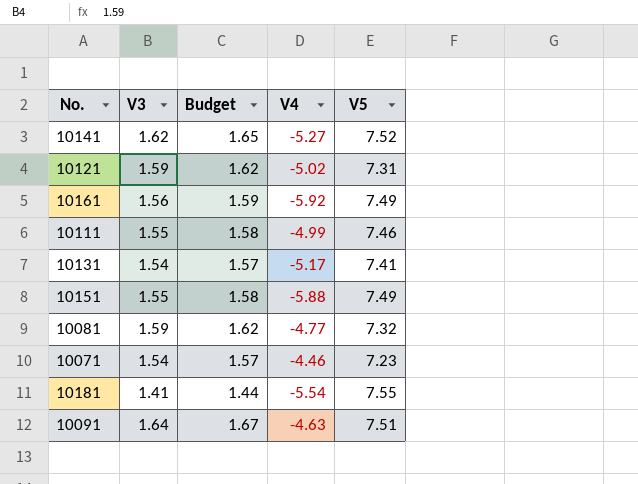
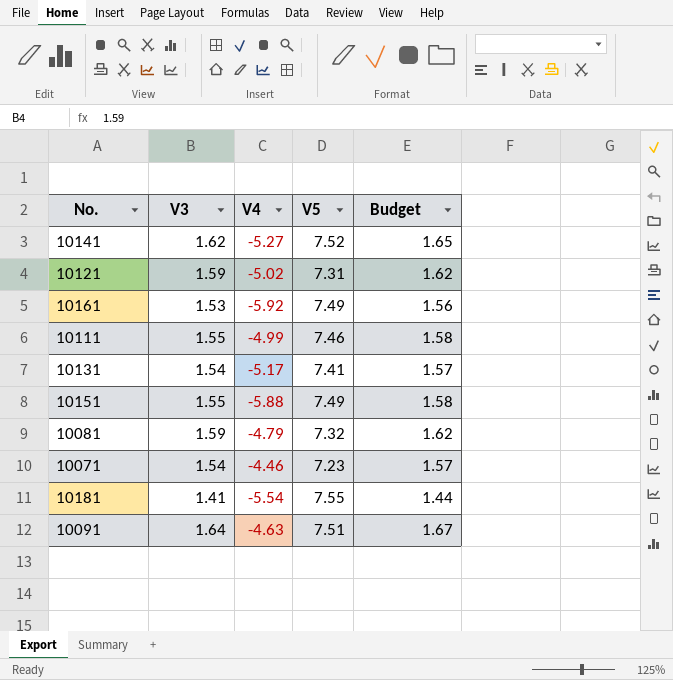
column Budget | position: 3 -> 5
10161 | V3: 1.56 -> 1.53
10161 | Budget: 1.59 -> 1.56
10081 | V4: -4.77 -> -4.79

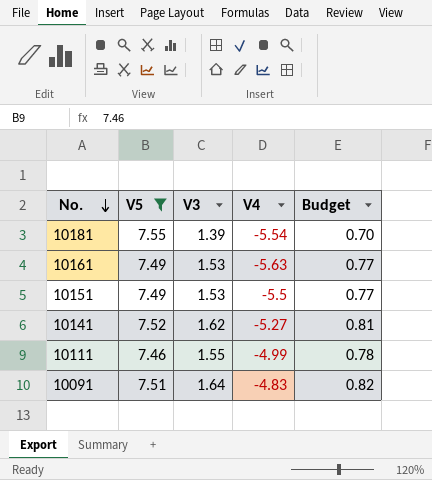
filter: none -> V5 >= 7.46
row order: none -> No. descending
column V5 | position: 4 -> 2
column Budget | formula: [V3] * 1.02 -> [V3] * 0.5
10181 | V3: 1.41 -> 1.39
10161 | V4: -5.92 -> -5.63
10151 | V3: 1.55 -> 1.53
10151 | V4: -5.88 -> -5.5
10091 | V4: -4.63 -> -4.83

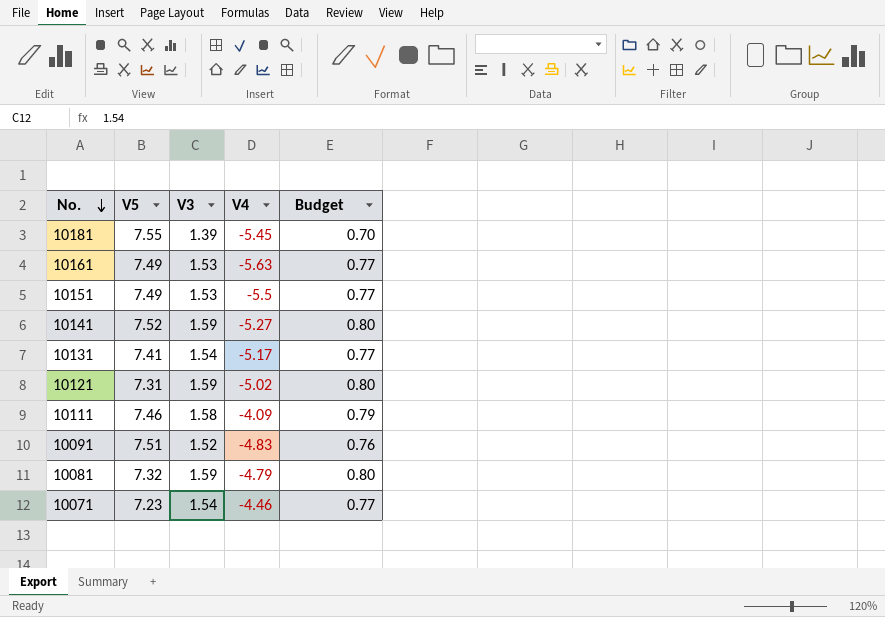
filter: V5 >= 7.46 -> none
10181 | V4: -5.54 -> -5.45
10141 | V3: 1.62 -> 1.59
10141 | Budget: 0.81 -> 0.80
10111 | V3: 1.55 -> 1.58
10111 | V4: -4.99 -> -4.09
10111 | Budget: 0.78 -> 0.79
10091 | V3: 1.64 -> 1.52
10091 | Budget: 0.82 -> 0.76

